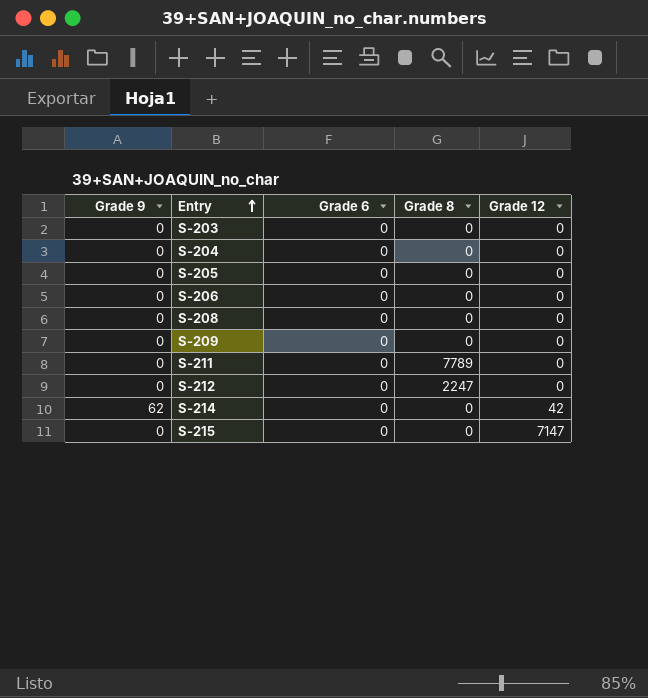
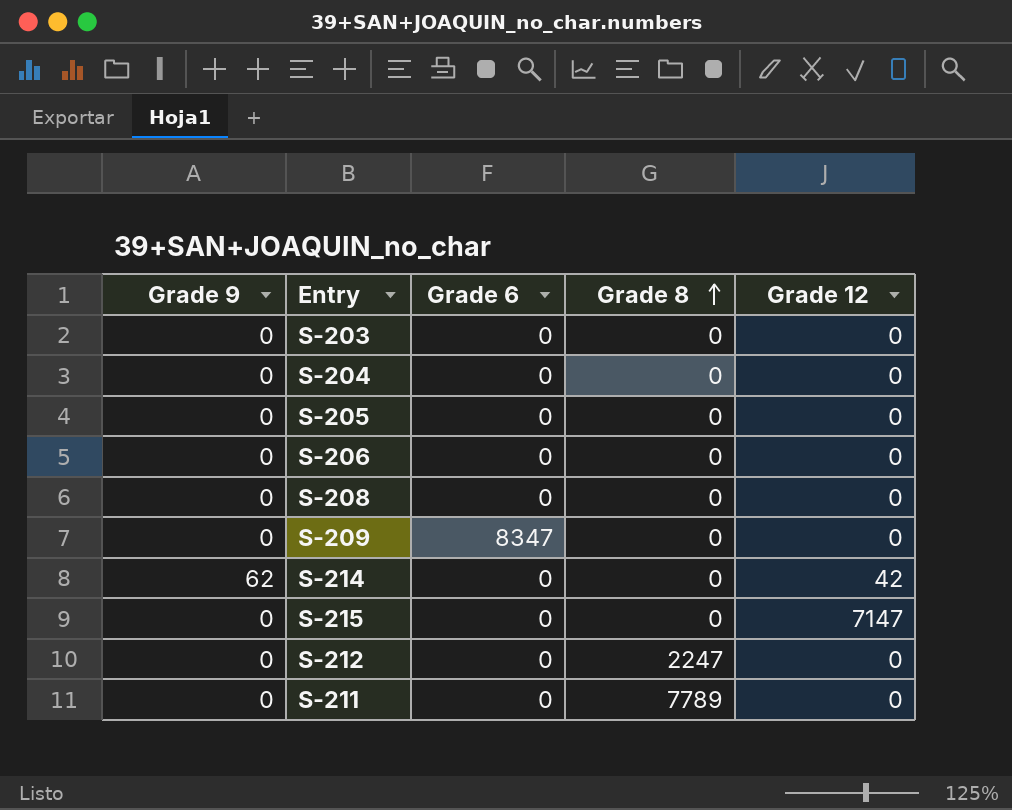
row order: Entry ascending -> Grade 8 ascending
S-209 | Grade 6: 0 -> 8347

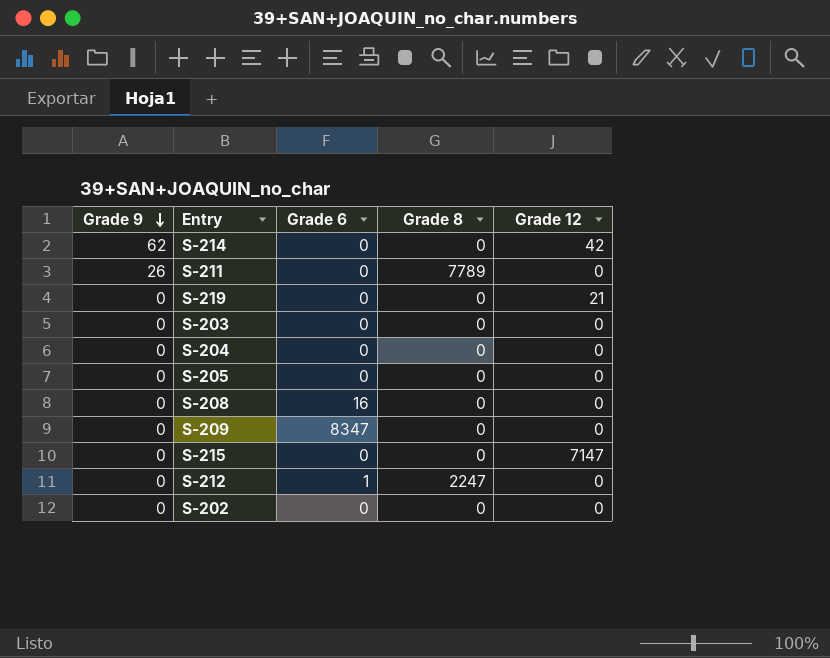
row order: Grade 8 ascending -> Grade 9 descending
row S-206: 0 | 0 | 0 | 0 -> none
S-211 | Grade 9: 0 -> 26
row S-219: none -> 0 | 0 | 0 | 21
S-208 | Grade 6: 0 -> 16
S-212 | Grade 6: 0 -> 1
row S-202: none -> 0 | 0 | 0 | 0

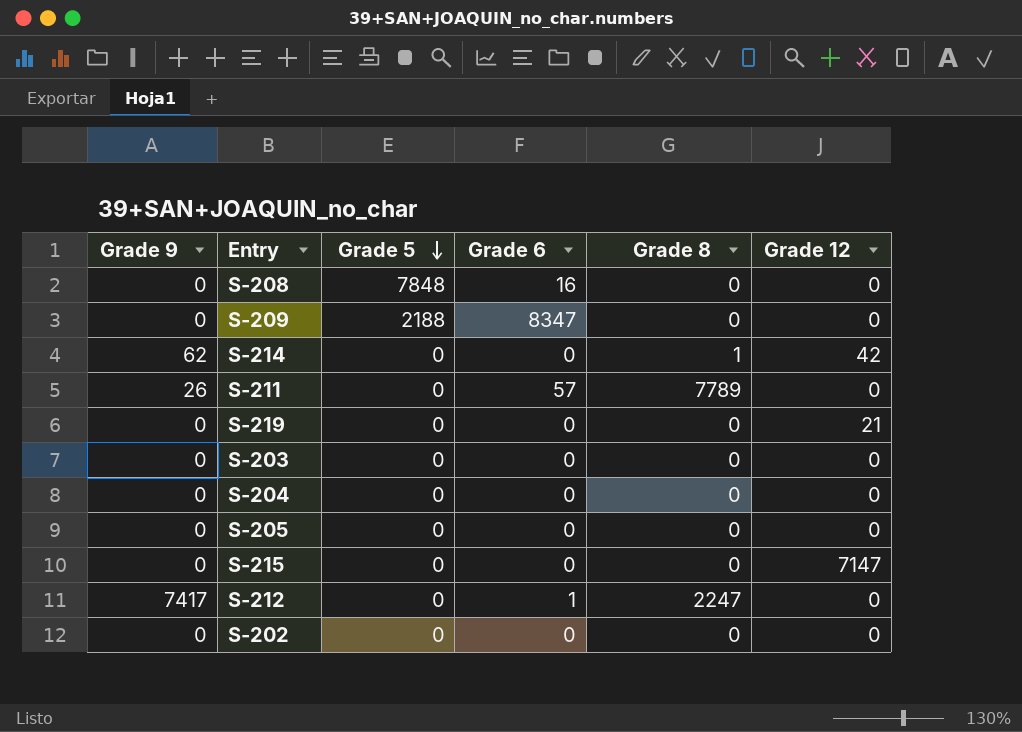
row order: Grade 9 descending -> Grade 5 descending
column Grade 5 | position: none -> 3
S-214 | Grade 8: 0 -> 1
S-211 | Grade 6: 0 -> 57
S-212 | Grade 9: 0 -> 7417

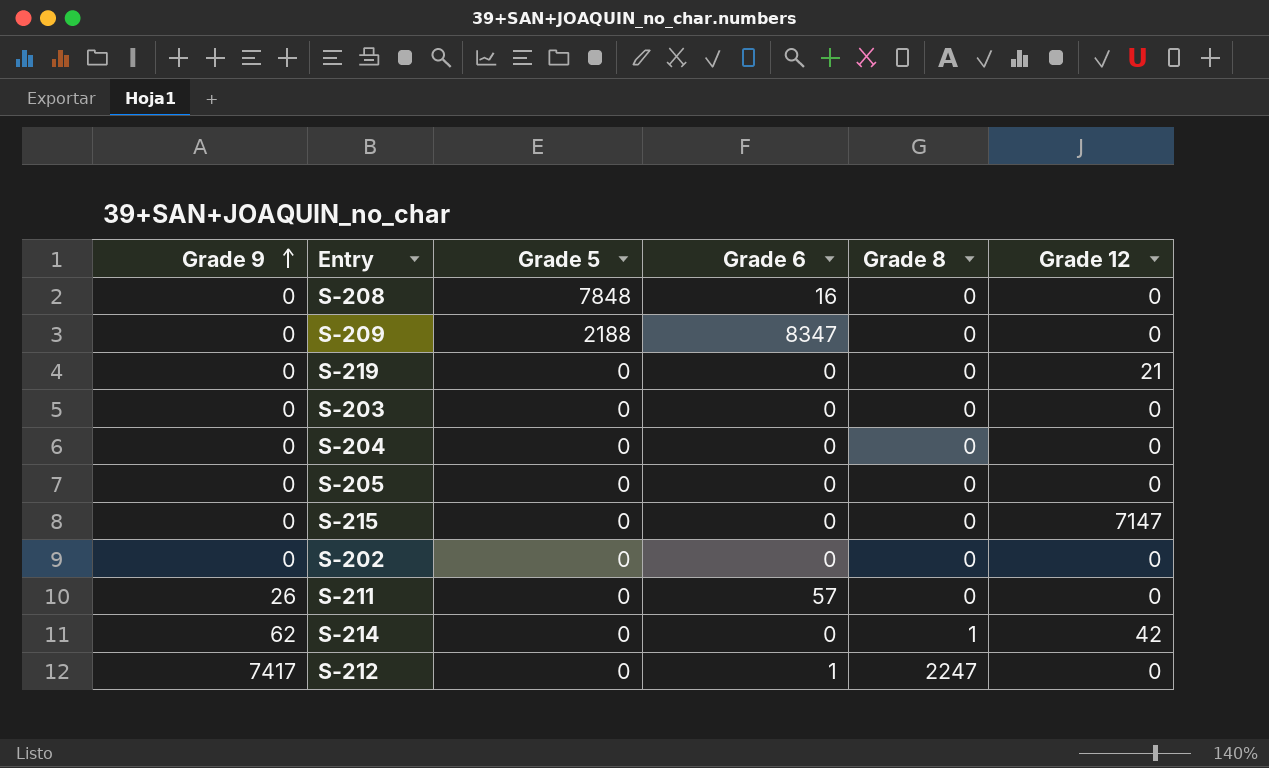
row order: Grade 5 descending -> Grade 9 ascending
S-211 | Grade 8: 7789 -> 0

